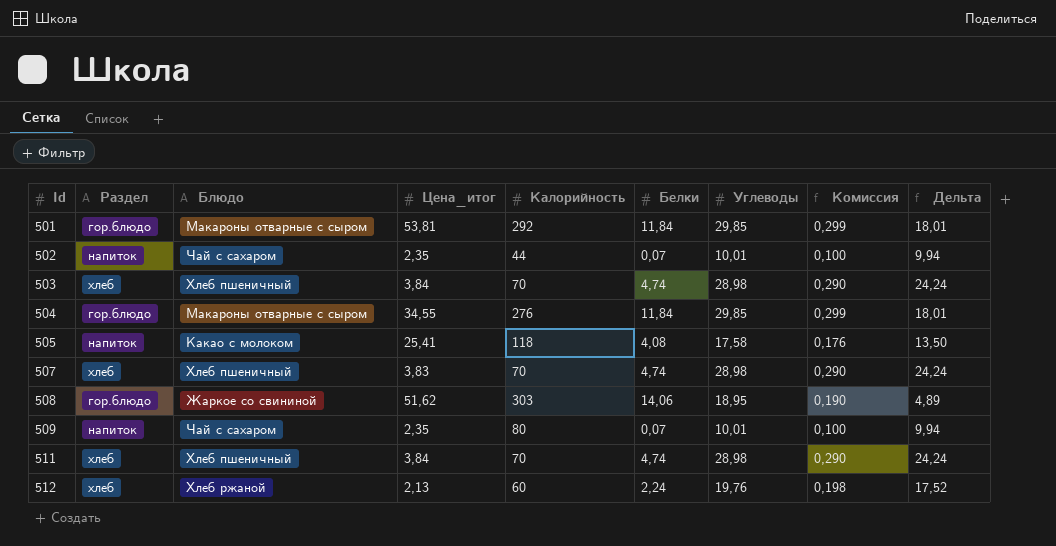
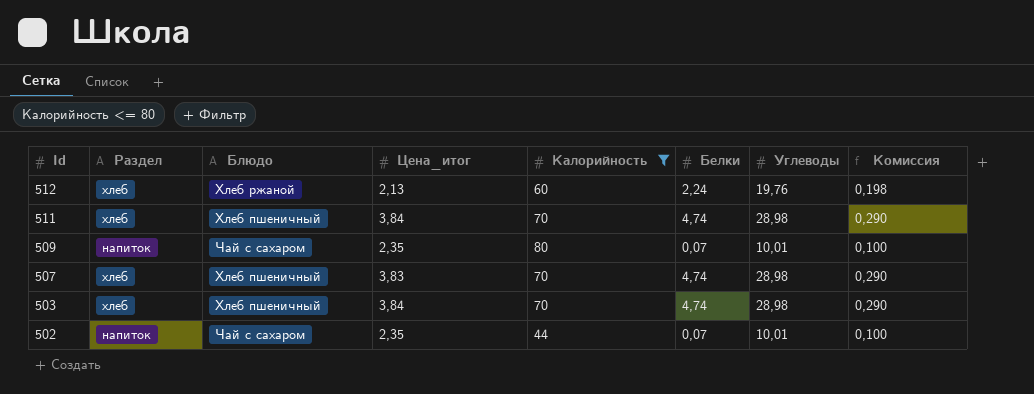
filter: none -> Калорийность <= 80
row order: Id ascending -> Id descending
column Дельта | formula: [Углеводы] - [Белки] -> none

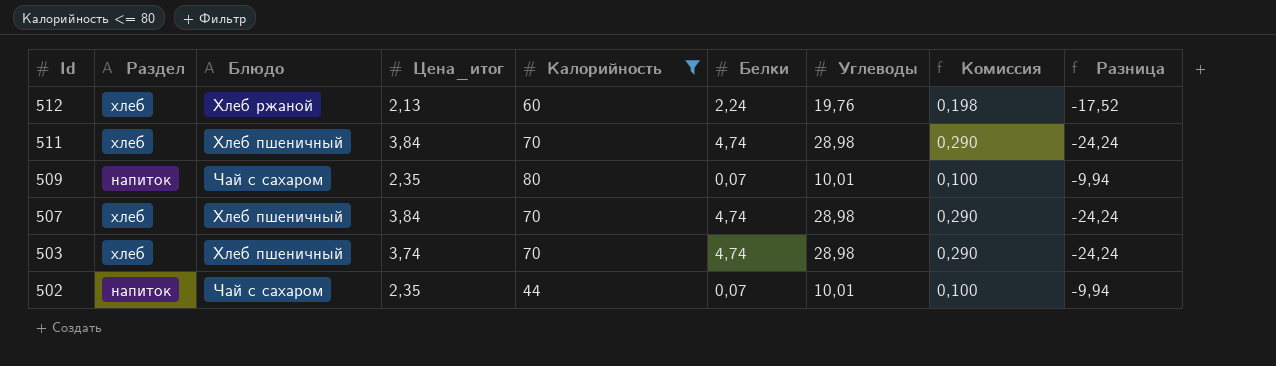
column Разница | formula: none -> [Белки] - [Углеводы]
507 | Цена_итог: 3,83 -> 3,84
503 | Цена_итог: 3,84 -> 3,74

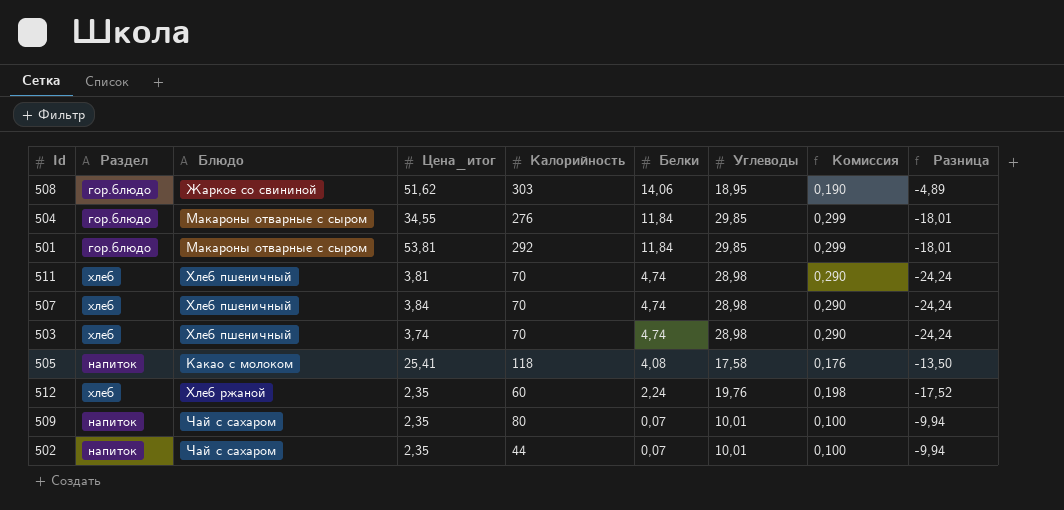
filter: Калорийность <= 80 -> none
row order: Id descending -> Белки descending
511 | Цена_итог: 3,84 -> 3,81
512 | Цена_итог: 2,13 -> 2,35

